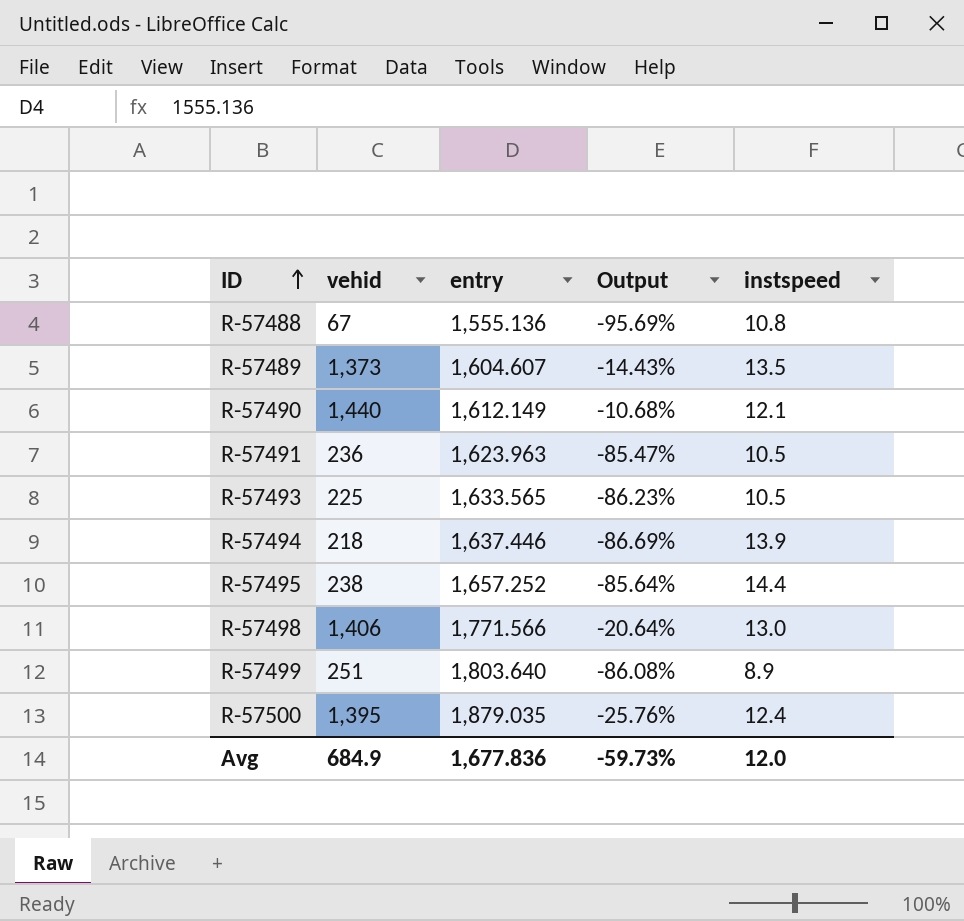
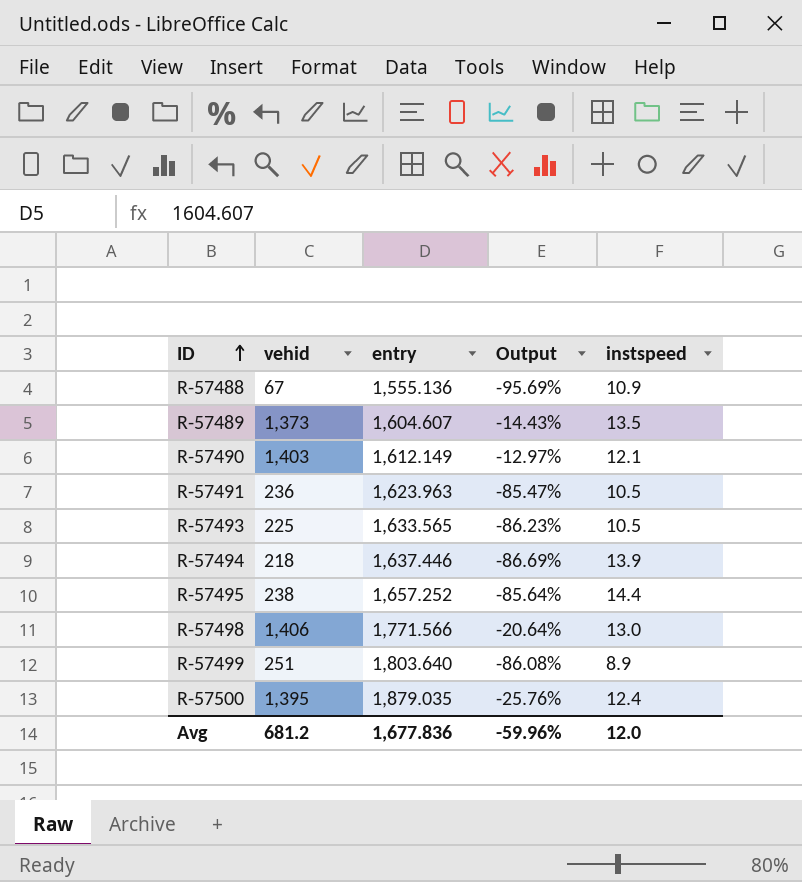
R-57488 | instspeed: 10.8 -> 10.9
R-57490 | vehid: 1,440 -> 1,403
R-57490 | Output: -10.68% -> -12.97%
Avg | vehid: 684.9 -> 681.2
Avg | Output: -59.73% -> -59.96%

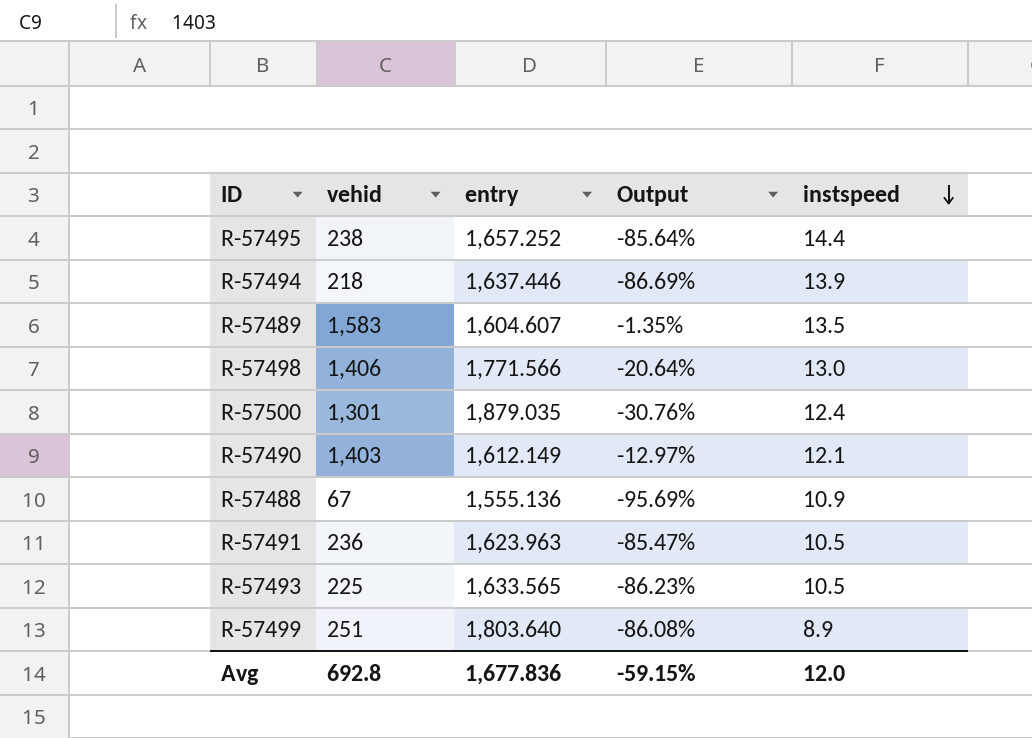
row order: ID ascending -> instspeed descending
R-57489 | vehid: 1,373 -> 1,583
R-57489 | Output: -14.43% -> -1.35%
R-57500 | vehid: 1,395 -> 1,301
R-57500 | Output: -25.76% -> -30.76%
Avg | vehid: 681.2 -> 692.8
Avg | Output: -59.96% -> -59.15%

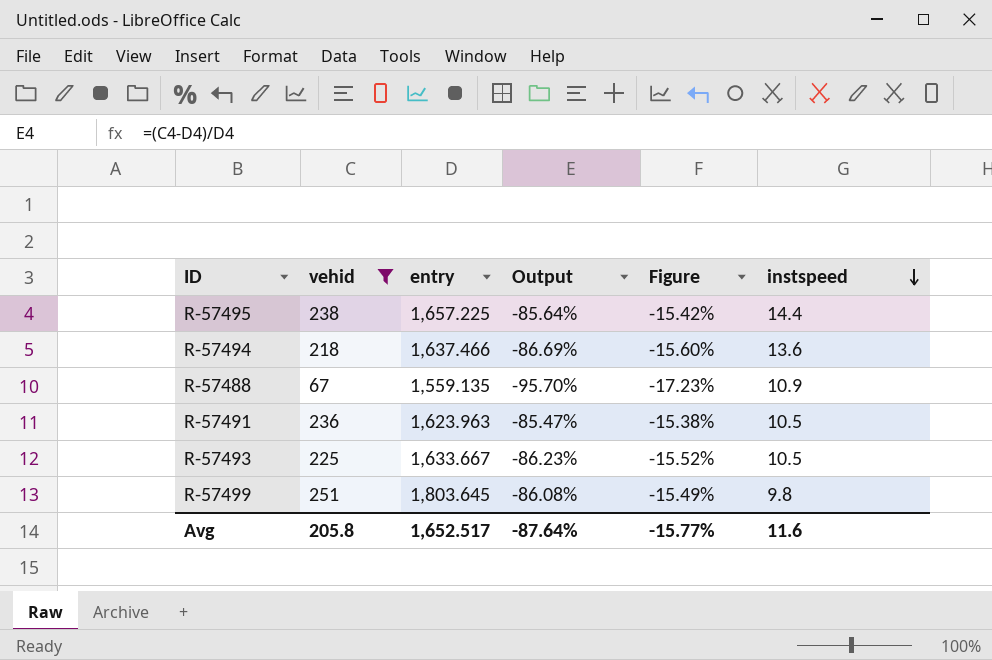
filter: none -> vehid <= 251
column Figure | formula: none -> [Output] * 0.18
R-57495 | entry: 1,657.252 -> 1,657.225
R-57494 | entry: 1,637.446 -> 1,637.466
R-57494 | instspeed: 13.9 -> 13.6
R-57488 | entry: 1,555.136 -> 1,559.135
R-57488 | Output: -95.69% -> -95.70%
R-57493 | entry: 1,633.565 -> 1,633.667
R-57499 | entry: 1,803.640 -> 1,803.645
R-57499 | instspeed: 8.9 -> 9.8
Avg | vehid: 692.8 -> 205.8
Avg | entry: 1,677.836 -> 1,652.517
Avg | Output: -59.15% -> -87.64%
Avg | instspeed: 12.0 -> 11.6

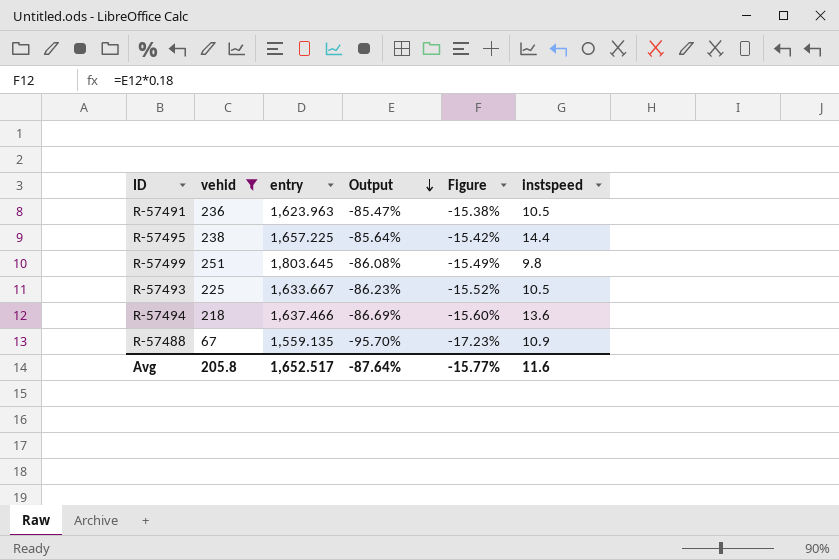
row order: instspeed descending -> Output descending

